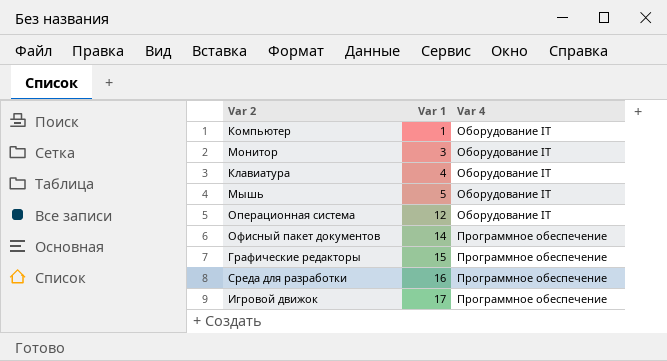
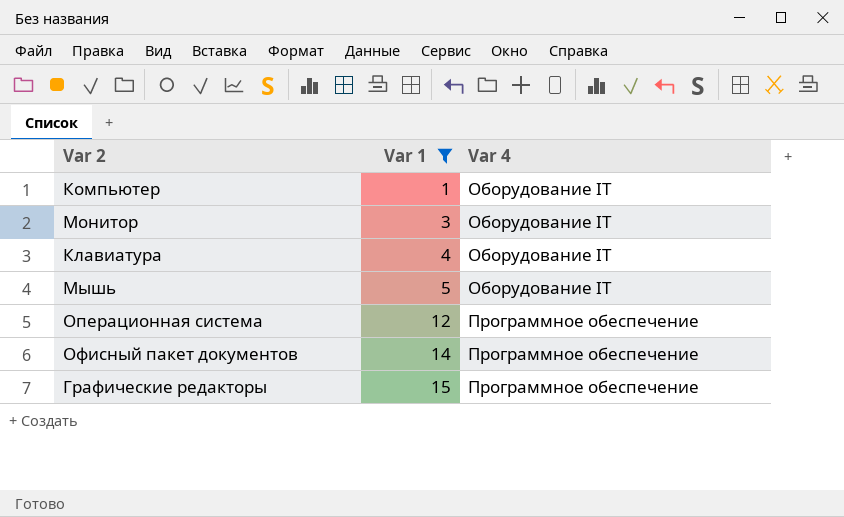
filter: none -> Var 1 <= 15
Операционная система | Var 4: Оборудование IT -> Программное обеспечение

